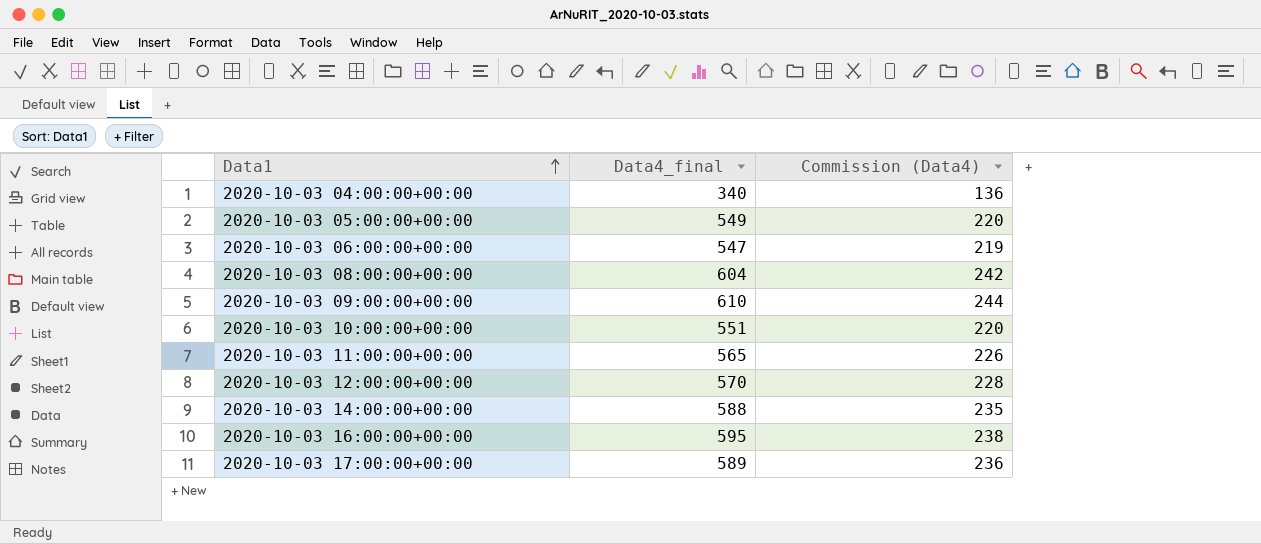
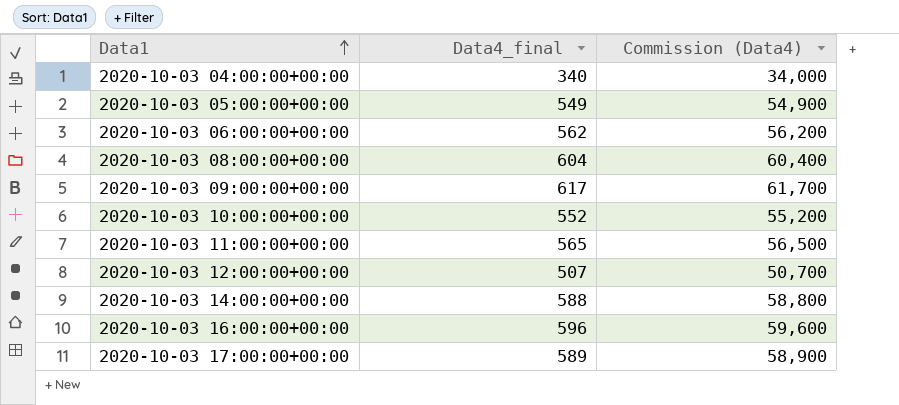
column Commission (Data4) | formula: [Data4_final] * 0.4 -> [Data4_final] * 100
2020-10-03 06:00:00+00:00 | Data4_final: 547 -> 562
2020-10-03 09:00:00+00:00 | Data4_final: 610 -> 617
2020-10-03 10:00:00+00:00 | Data4_final: 551 -> 552
2020-10-03 12:00:00+00:00 | Data4_final: 570 -> 507
2020-10-03 16:00:00+00:00 | Data4_final: 595 -> 596

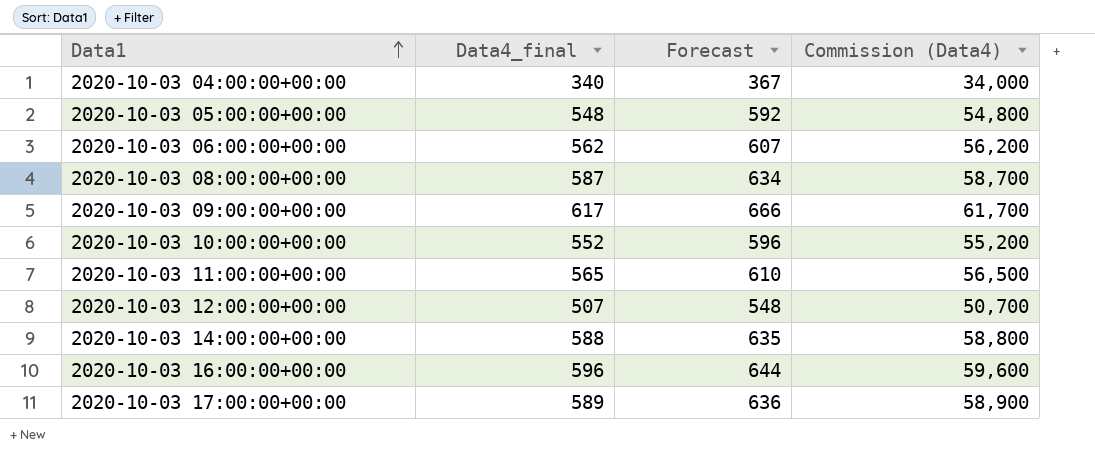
column Forecast | formula: none -> [Data4_final] * 1.08
2020-10-03 05:00:00+00:00 | Data4_final: 549 -> 548
2020-10-03 05:00:00+00:00 | Commission (Data4): 54,900 -> 54,800
2020-10-03 08:00:00+00:00 | Data4_final: 604 -> 587
2020-10-03 08:00:00+00:00 | Commission (Data4): 60,400 -> 58,700

